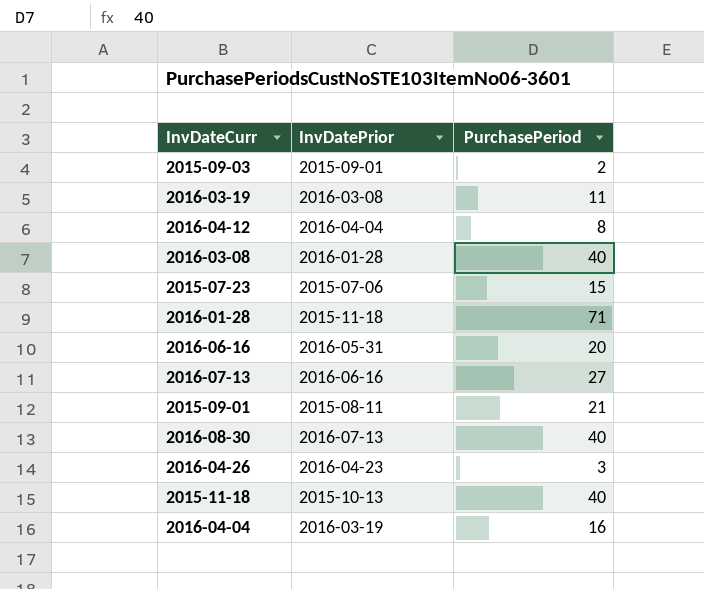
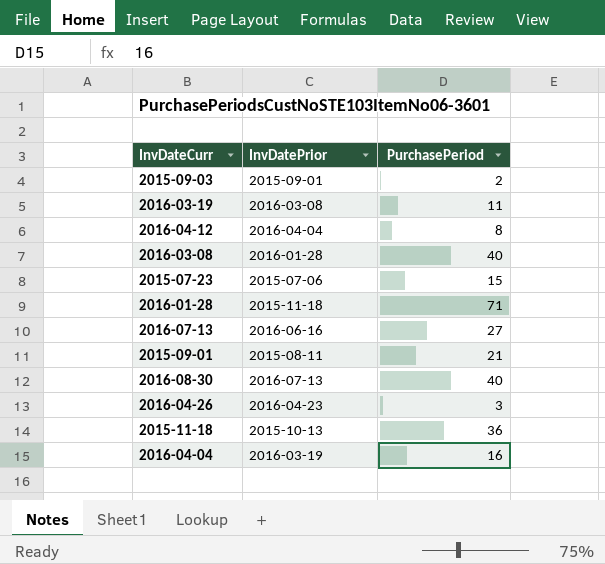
row 2016-06-16: 2016-05-31 | 20 -> none
2015-11-18 | PurchasePeriod: 40 -> 36

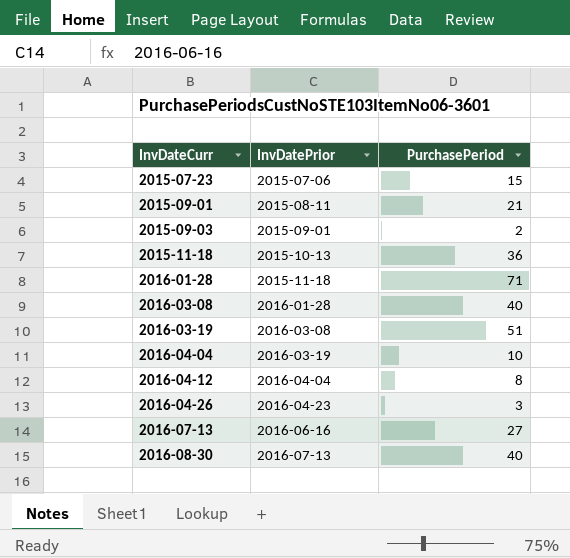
row order: none -> InvDateCurr ascending
2016-03-19 | PurchasePeriod: 11 -> 51
2016-04-04 | PurchasePeriod: 16 -> 10

